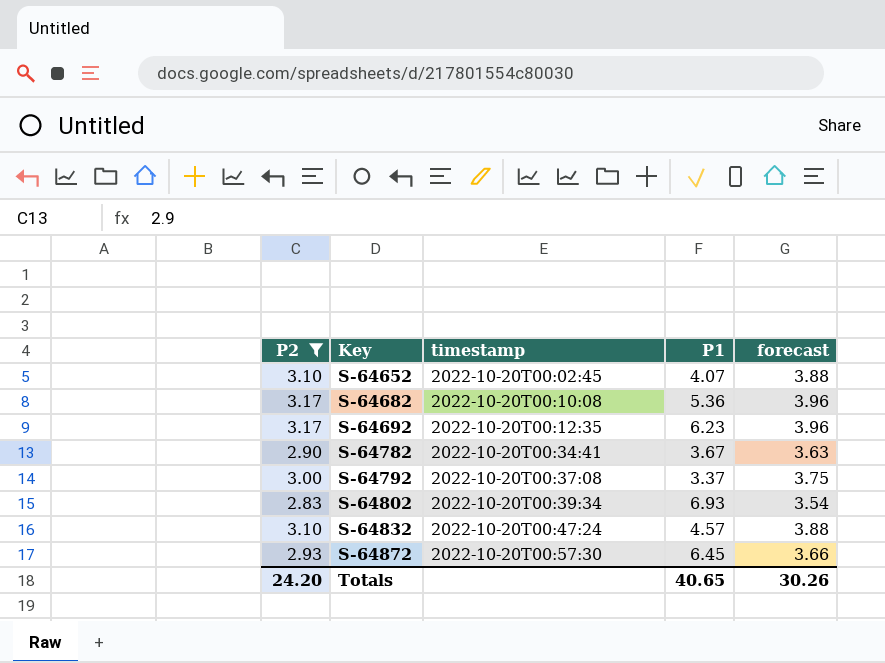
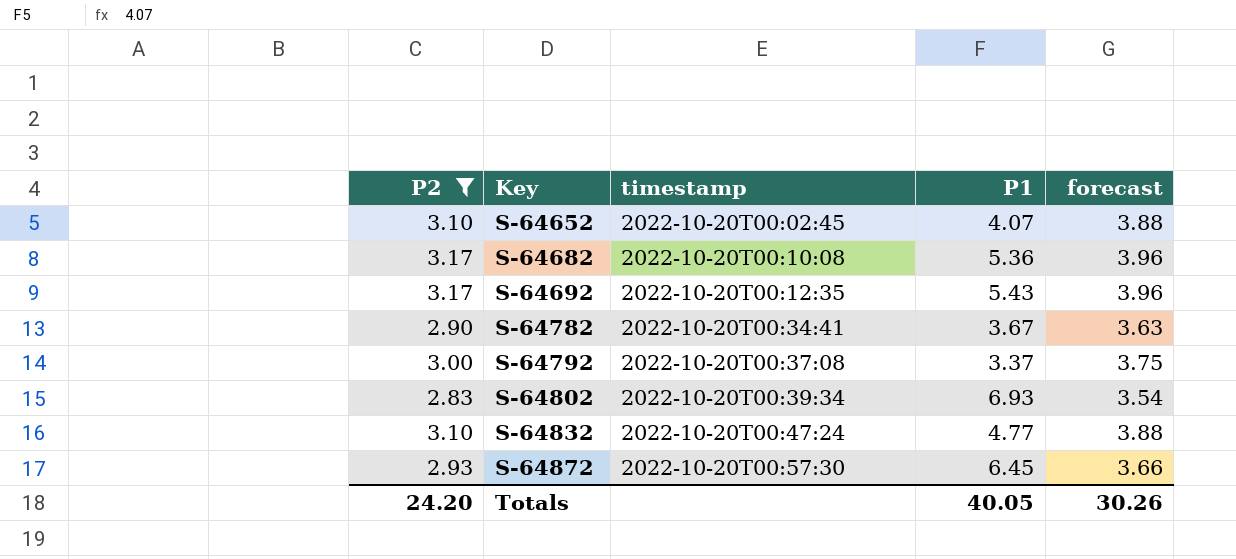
S-64692 | P1: 6.23 -> 5.43
S-64832 | P1: 4.57 -> 4.77
Totals | P1: 40.65 -> 40.05

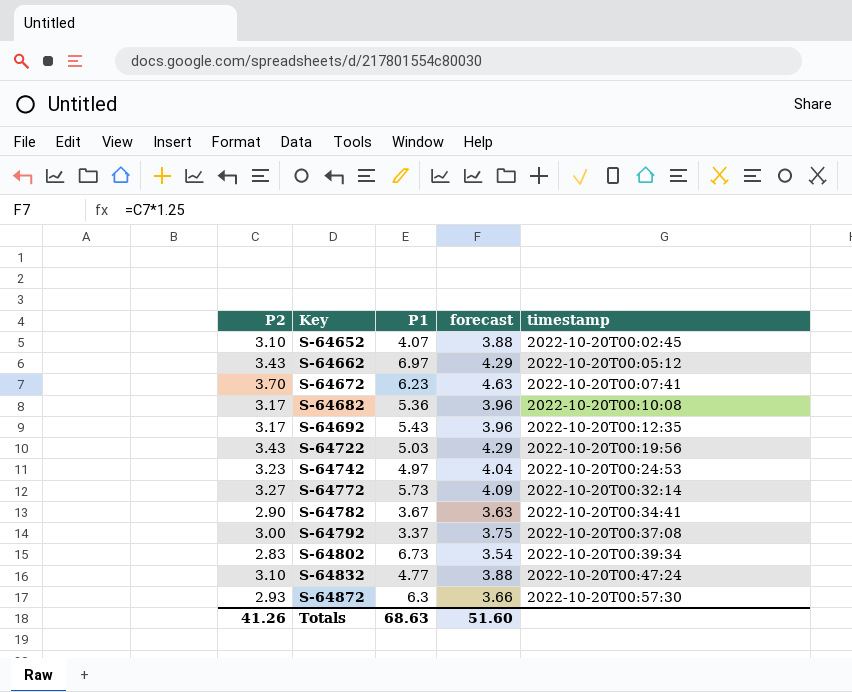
filter: P2 <= 3.17 -> none
column timestamp | position: 3 -> 5
S-64802 | P1: 6.93 -> 6.73
S-64872 | P1: 6.45 -> 6.3
Totals | P2: 24.20 -> 41.26
Totals | P1: 40.05 -> 68.63
Totals | forecast: 30.26 -> 51.60

